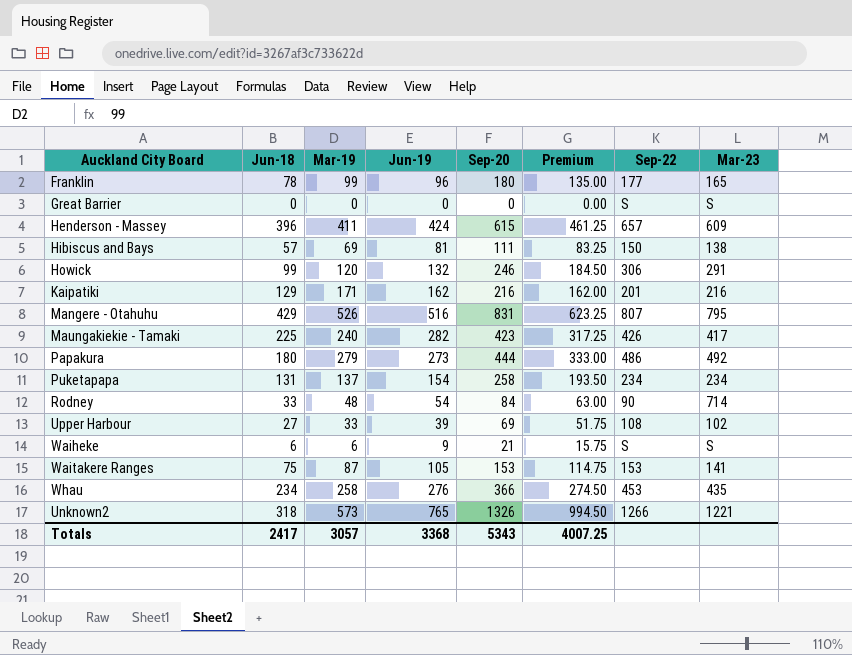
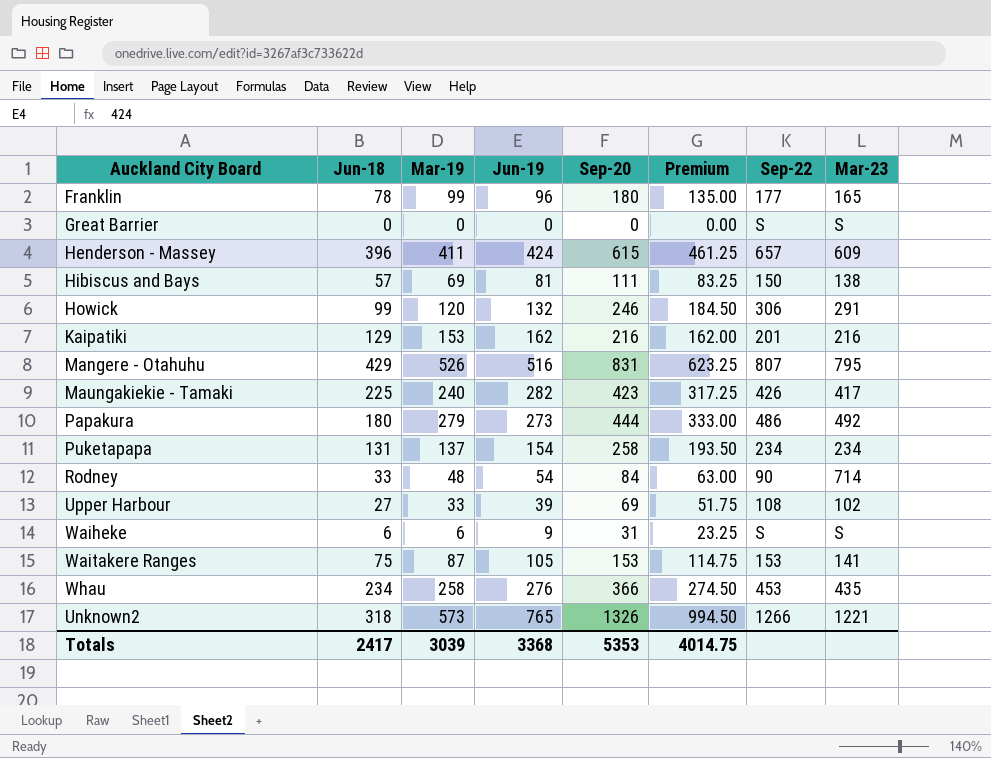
Kaipatiki | Mar-19: 171 -> 153
Waiheke | Sep-20: 21 -> 31
Waiheke | Premium: 15.75 -> 23.25
Totals | Mar-19: 3057 -> 3039
Totals | Sep-20: 5343 -> 5353
Totals | Premium: 4007.25 -> 4014.75

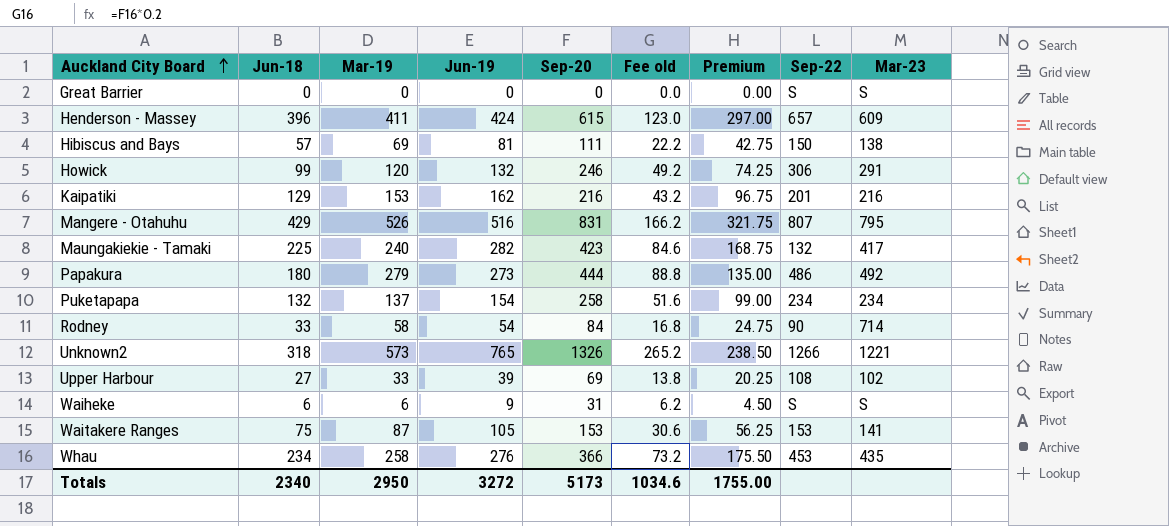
row order: none -> Auckland City Board ascending
column Fee old | formula: none -> [Sep-20] * 0.2
column Premium | formula: [Sep-20] * 0.75 -> [Jun-18] * 0.75
row Franklin: 78 | 99 | 96 | 180 | 135.00 | 177 | 165 -> none
Maungakiekie - Tamaki | Sep-22: 426 -> 132
Puketapapa | Jun-18: 131 -> 132
Rodney | Mar-19: 48 -> 58
Totals | Jun-18: 2417 -> 2340
Totals | Mar-19: 3039 -> 2950
Totals | Jun-19: 3368 -> 3272
Totals | Sep-20: 5353 -> 5173
Totals | Premium: 4014.75 -> 1755.00

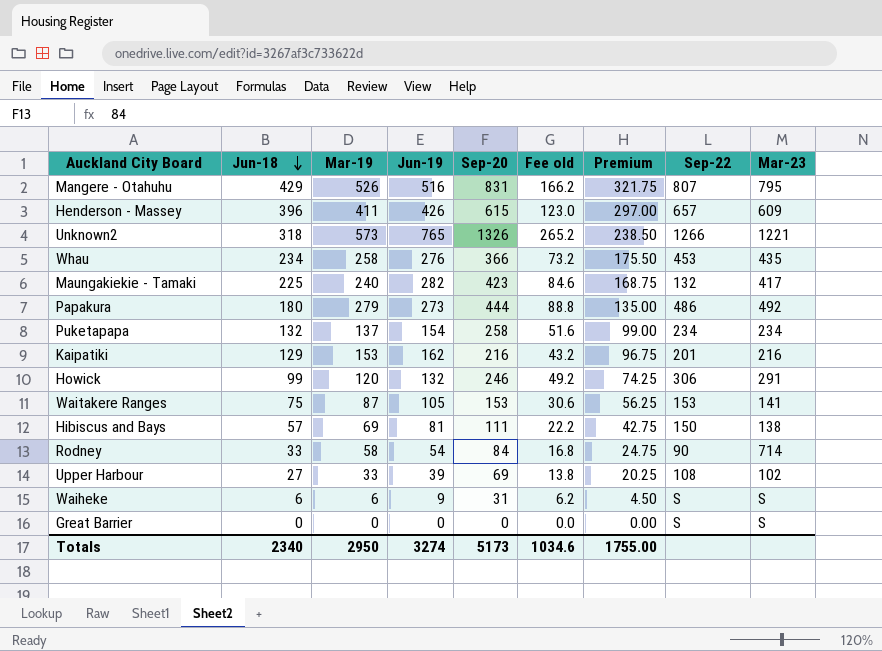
row order: Auckland City Board ascending -> Jun-18 descending
Henderson - Massey | Jun-19: 424 -> 426
Totals | Jun-19: 3272 -> 3274

